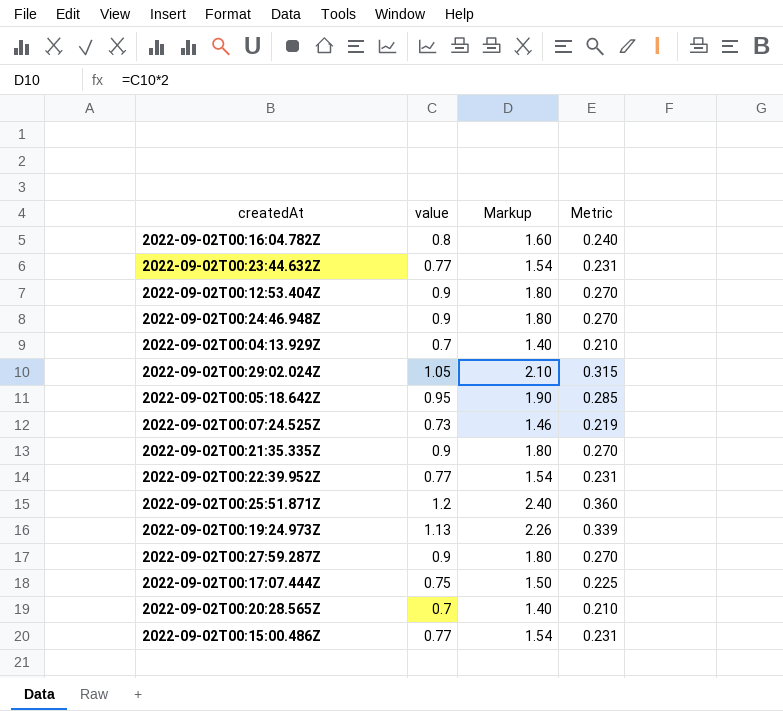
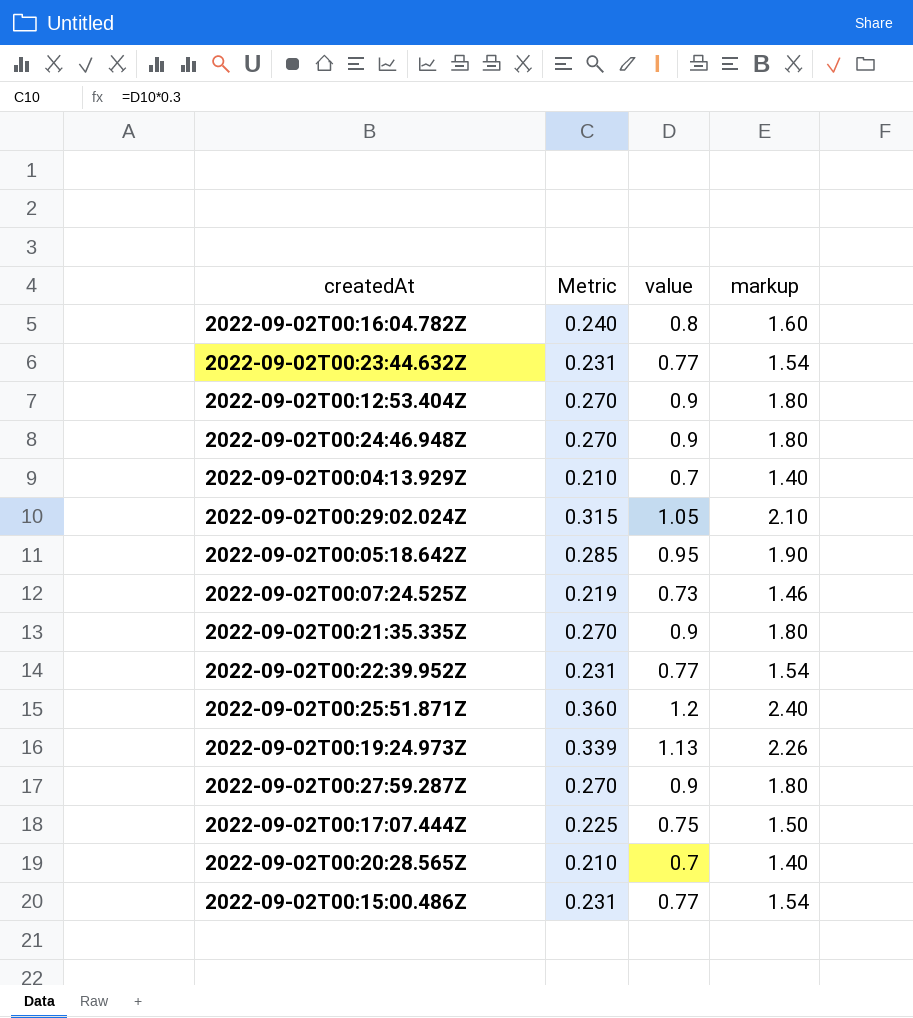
column Metric | position: 4 -> 2
column name: Markup -> markup

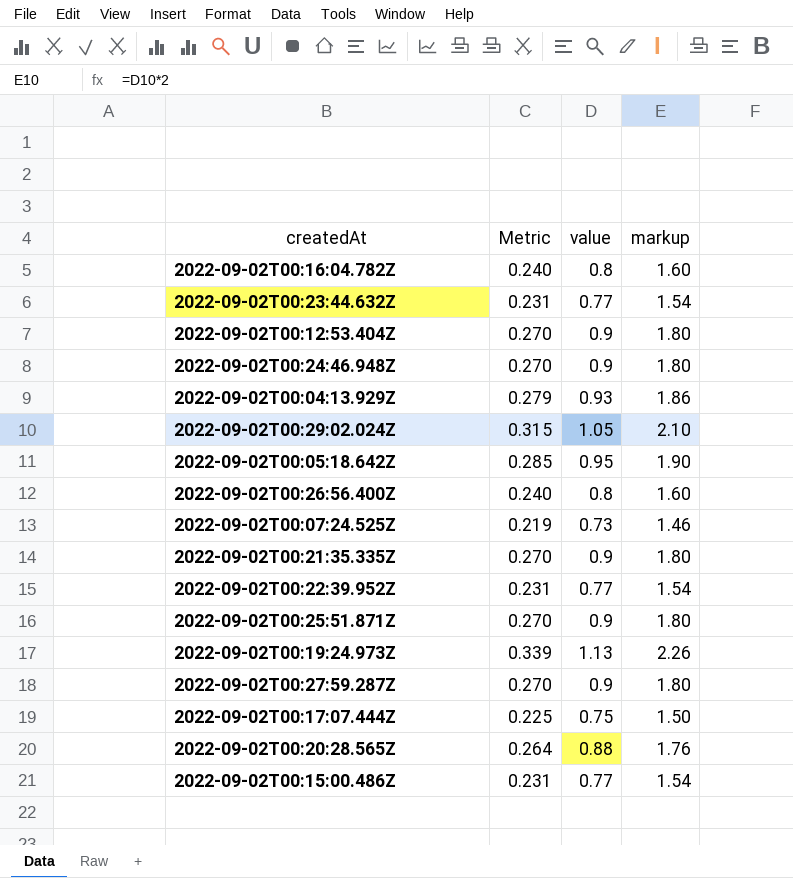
2022-09-02T00:04:13.929Z | Metric: 0.210 -> 0.279
2022-09-02T00:04:13.929Z | value: 0.7 -> 0.93
2022-09-02T00:04:13.929Z | markup: 1.40 -> 1.86
row 2022-09-02T00:26:56.400Z: none -> 0.240 | 0.8 | 1.60
2022-09-02T00:25:51.871Z | Metric: 0.360 -> 0.270
2022-09-02T00:25:51.871Z | value: 1.2 -> 0.9
2022-09-02T00:25:51.871Z | markup: 2.40 -> 1.80
2022-09-02T00:20:28.565Z | Metric: 0.210 -> 0.264
2022-09-02T00:20:28.565Z | value: 0.7 -> 0.88
2022-09-02T00:20:28.565Z | markup: 1.40 -> 1.76

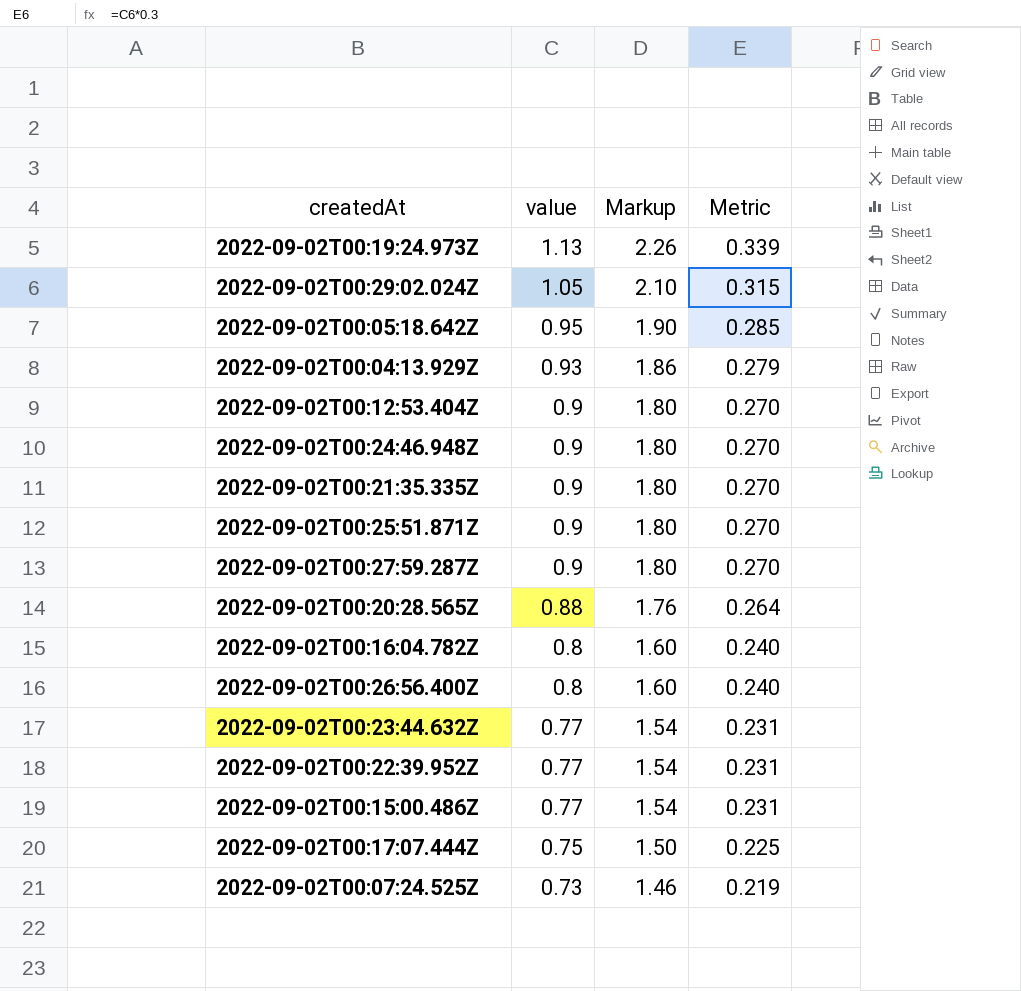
row order: none -> value descending
column name: markup -> Markup
column Metric | position: 2 -> 4

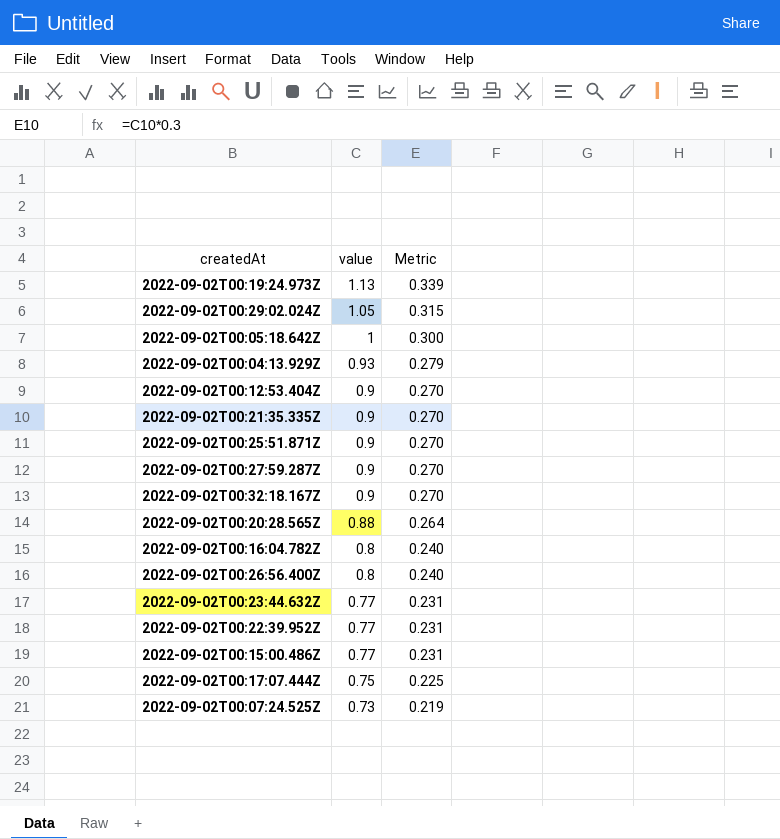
column Markup | formula: [value] * 2 -> none
row 2022-09-02T00:24:46.948Z: 0.9 | 1.80 | 0.270 -> none
2022-09-02T00:05:18.642Z | value: 0.95 -> 1
2022-09-02T00:05:18.642Z | Metric: 0.285 -> 0.300
row 2022-09-02T00:32:18.167Z: none -> 0.9 | 0.270

